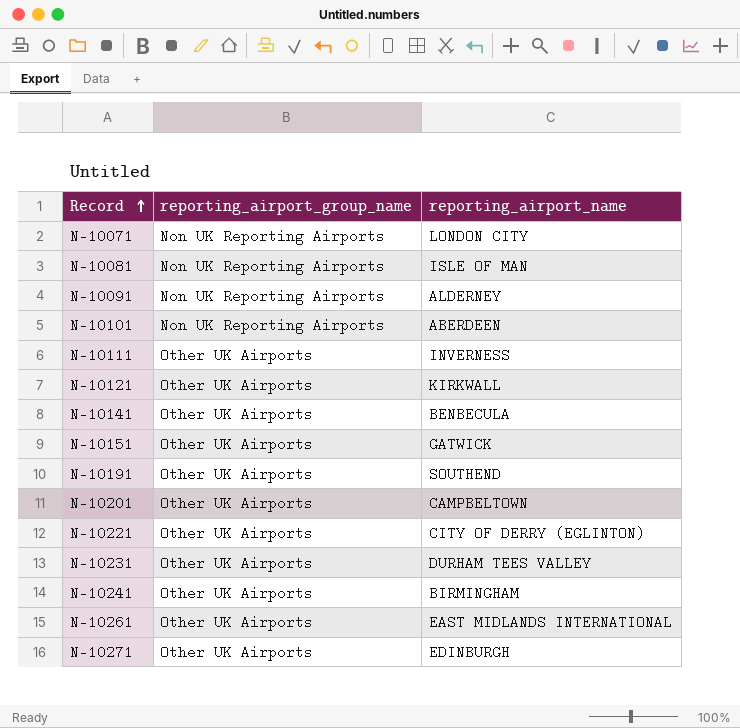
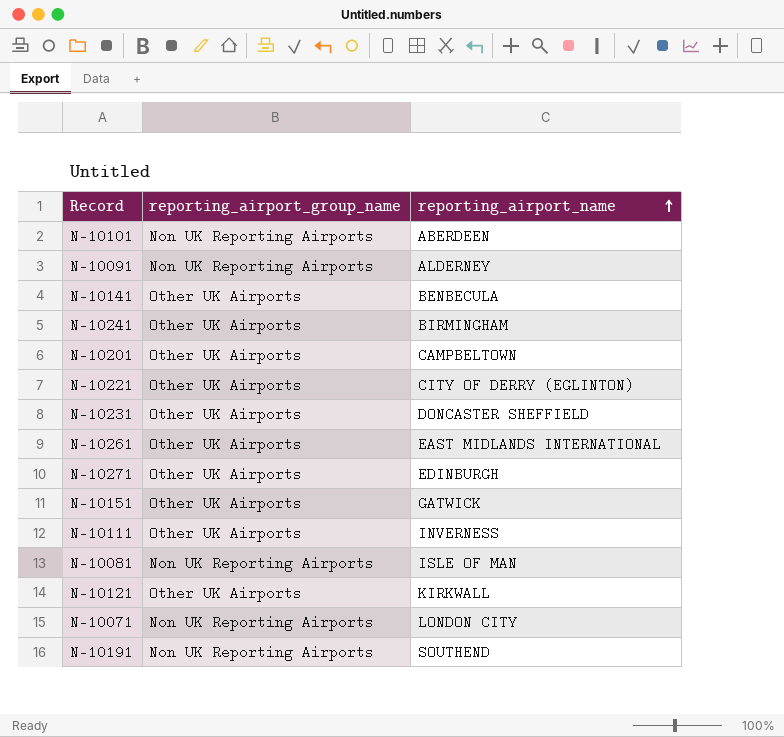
row order: Record ascending -> reporting_airport_name ascending
N-10231 | reporting_airport_name: DURHAM TEES VALLEY -> DONCASTER SHEFFIELD
N-10191 | reporting_airport_group_name: Other UK Airports -> Non UK Reporting Airports

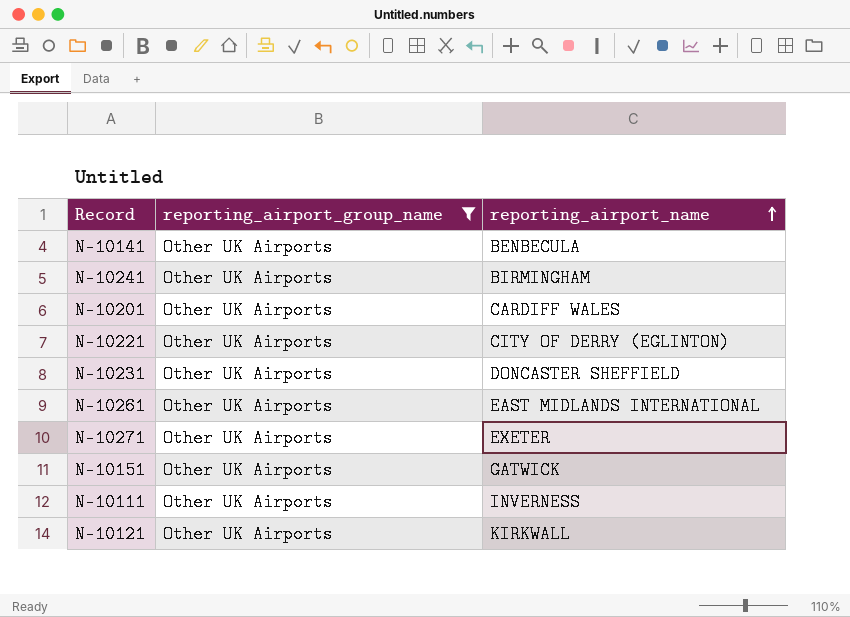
filter: none -> reporting_airport_group_name = Other UK Airports
N-10201 | reporting_airport_name: CAMPBELTOWN -> CARDIFF WALES
N-10271 | reporting_airport_name: EDINBURGH -> EXETER

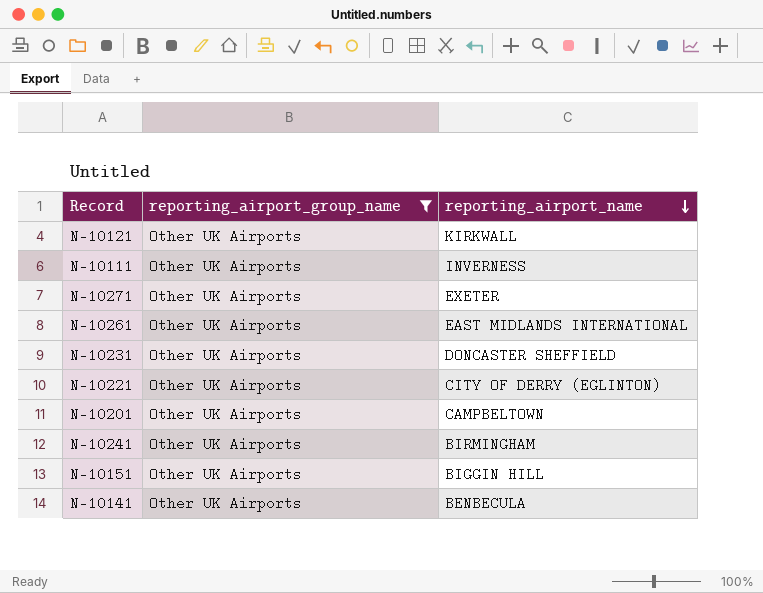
row order: reporting_airport_name ascending -> reporting_airport_name descending
N-10201 | reporting_airport_name: CARDIFF WALES -> CAMPBELTOWN
N-10151 | reporting_airport_name: GATWICK -> BIGGIN HILL

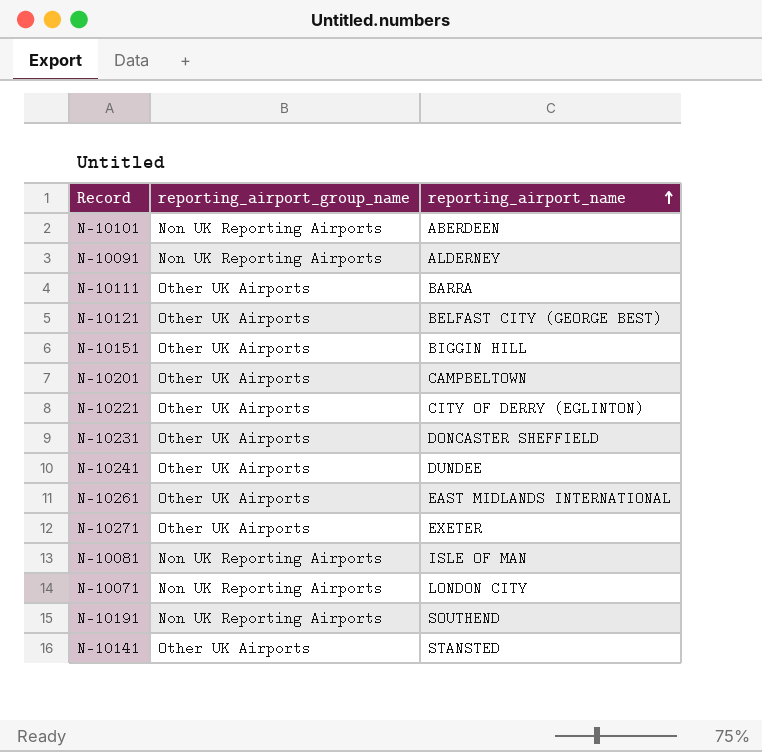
filter: reporting_airport_group_name = Other UK Airports -> none
row order: reporting_airport_name descending -> reporting_airport_name ascending
N-10111 | reporting_airport_name: INVERNESS -> BARRA
N-10121 | reporting_airport_name: KIRKWALL -> BELFAST CITY (GEORGE BEST)
N-10241 | reporting_airport_name: BIRMINGHAM -> DUNDEE
N-10141 | reporting_airport_name: BENBECULA -> STANSTED

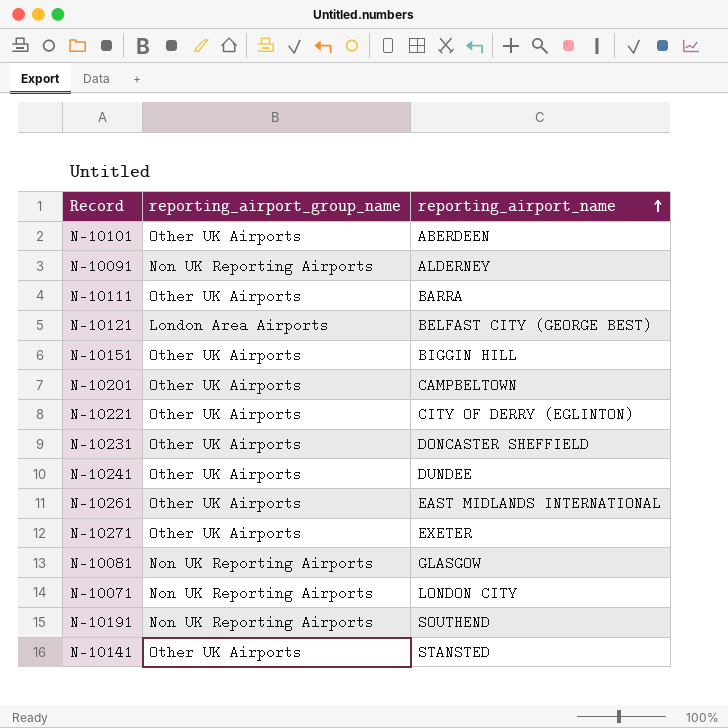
N-10101 | reporting_airport_group_name: Non UK Reporting Airports -> Other UK Airports
N-10121 | reporting_airport_group_name: Other UK Airports -> London Area Airports
N-10081 | reporting_airport_name: ISLE OF MAN -> GLASGOW

